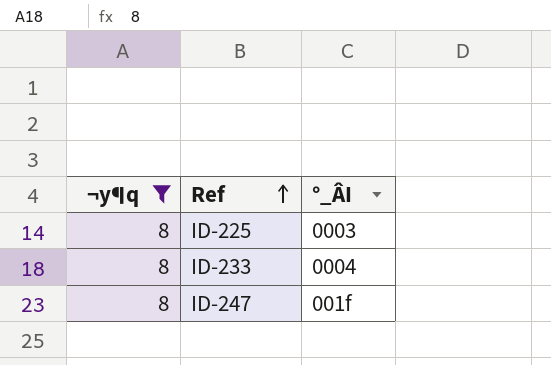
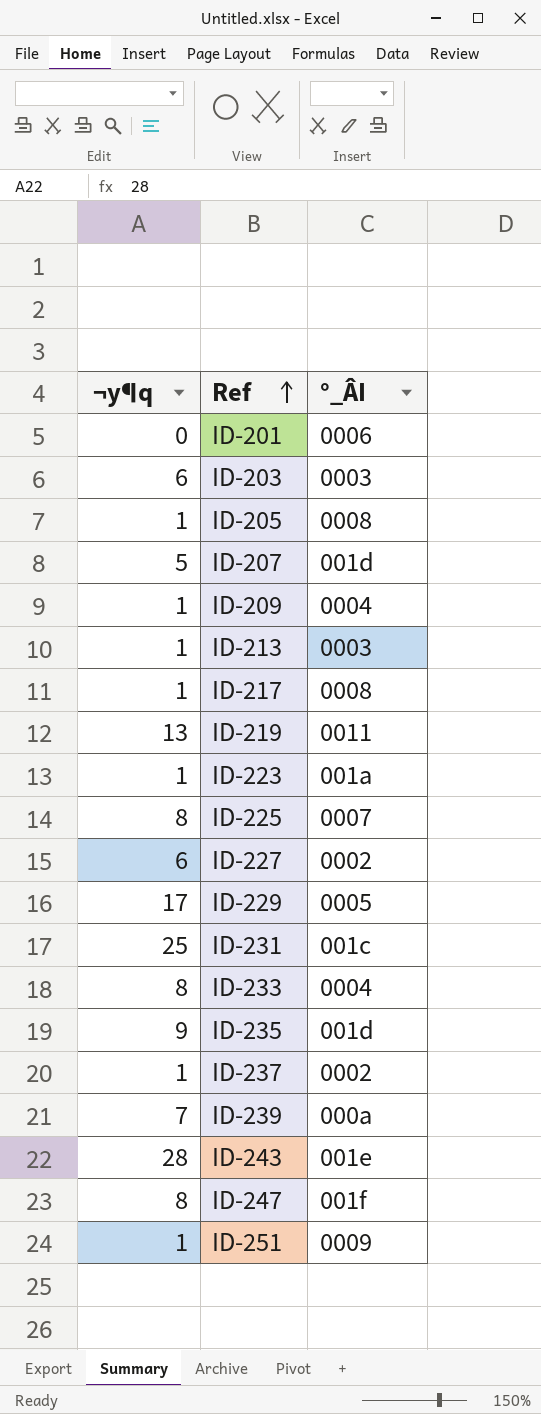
filter: ¬y¶q = 8 -> none
ID-225 | °_ÂI: 0003 -> 0007

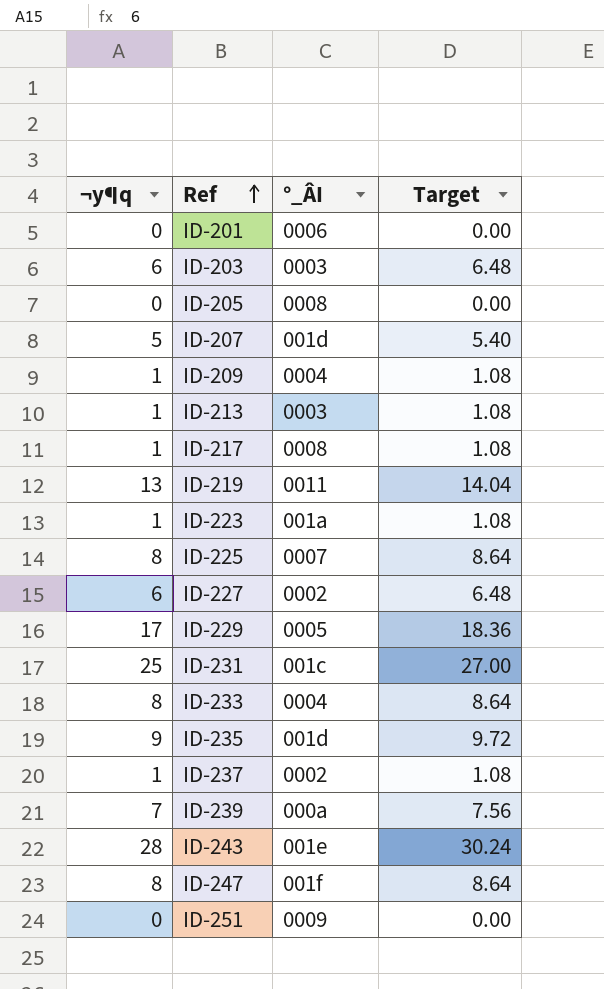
column Target | formula: none -> [¬y¶q] * 1.08
ID-205 | ¬y¶q: 1 -> 0
ID-251 | ¬y¶q: 1 -> 0

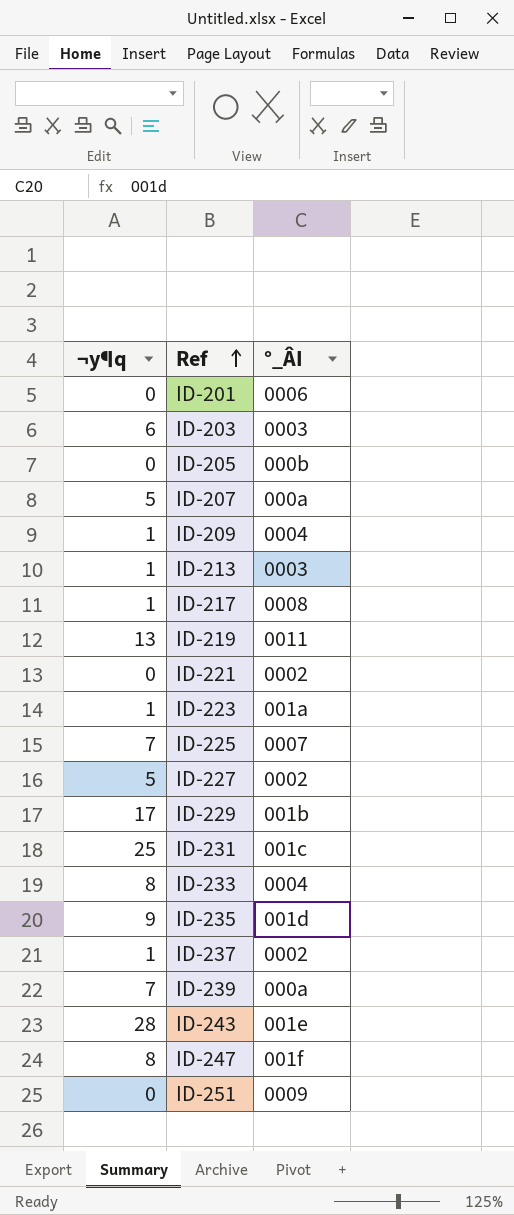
column Target | formula: [¬y¶q] * 1.08 -> none
ID-205 | °_ÂI: 0008 -> 000b
ID-207 | °_ÂI: 001d -> 000a
row ID-221: none -> 0 | 0002
ID-225 | ¬y¶q: 8 -> 7
ID-227 | ¬y¶q: 6 -> 5
ID-229 | °_ÂI: 0005 -> 001b

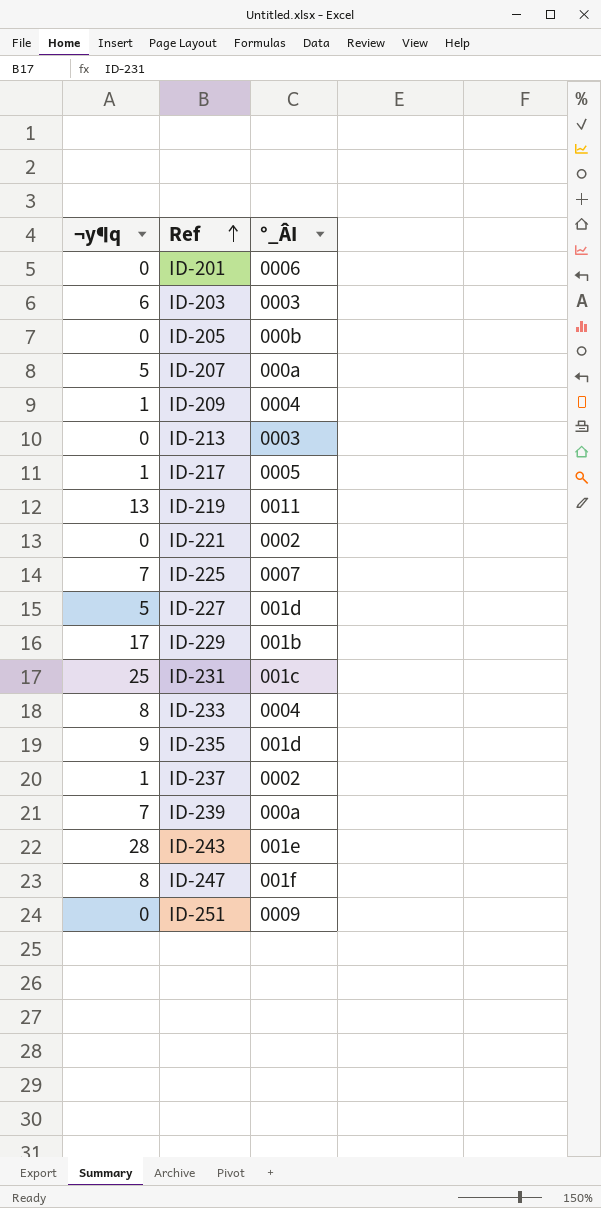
row ID-223: 1 | 001a -> none
ID-213 | ¬y¶q: 1 -> 0
ID-217 | °_ÂI: 0008 -> 0005
ID-227 | °_ÂI: 0002 -> 001d

